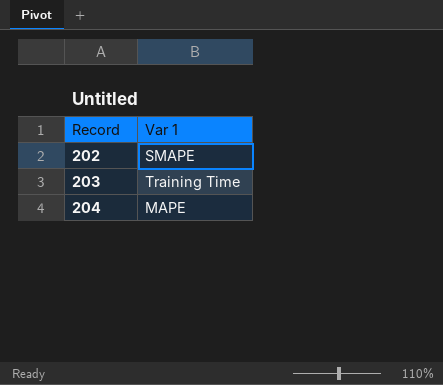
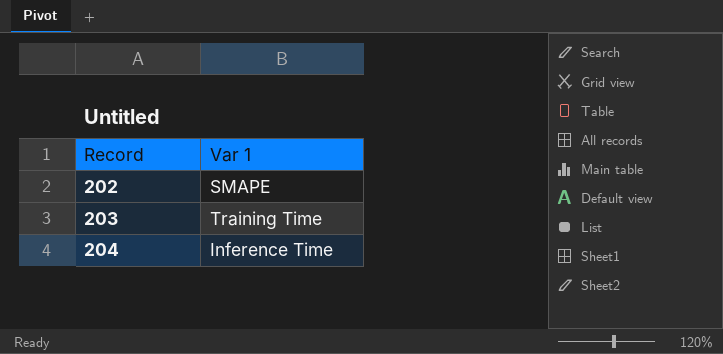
204 | Var 1: MAPE -> Inference Time

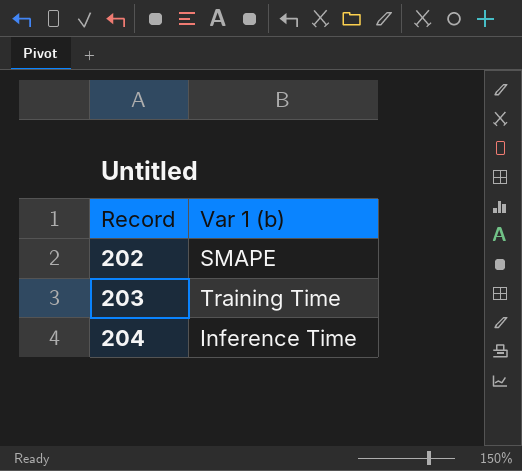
column name: Var 1 -> Var 1 (b)

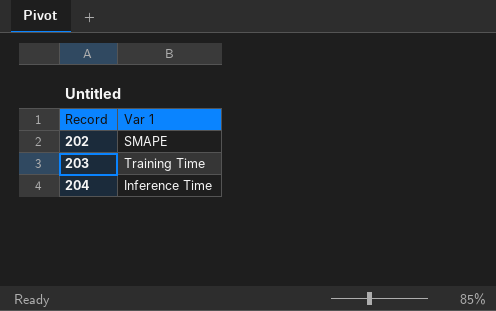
column name: Var 1 (b) -> Var 1

